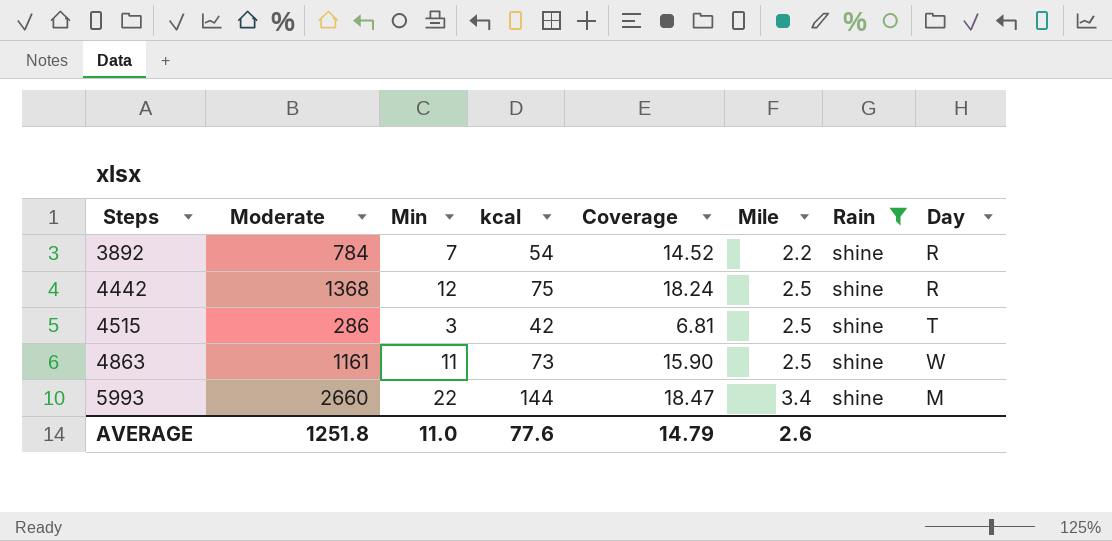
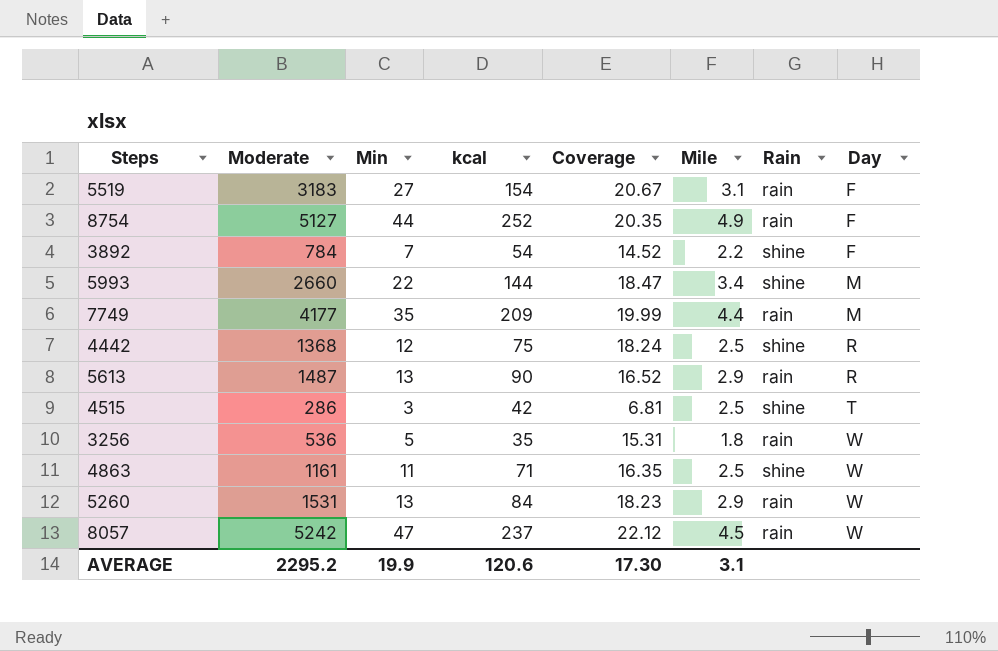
filter: Rain = shine -> none
row order: Steps ascending -> Day ascending
3892 | Day: R -> F
4863 | kcal: 73 -> 71
4863 | Coverage: 15.90 -> 16.35
AVERAGE | Moderate: 1251.8 -> 2295.2
AVERAGE | Min: 11.0 -> 19.9
AVERAGE | kcal: 77.6 -> 120.6
AVERAGE | Coverage: 14.79 -> 17.30
AVERAGE | Mile: 2.6 -> 3.1

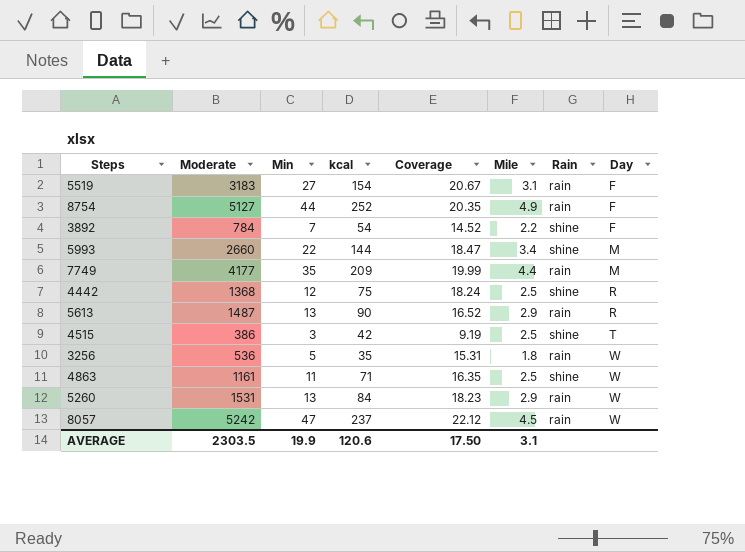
4515 | Moderate: 286 -> 386
4515 | Coverage: 6.81 -> 9.19
AVERAGE | Moderate: 2295.2 -> 2303.5
AVERAGE | Coverage: 17.30 -> 17.50

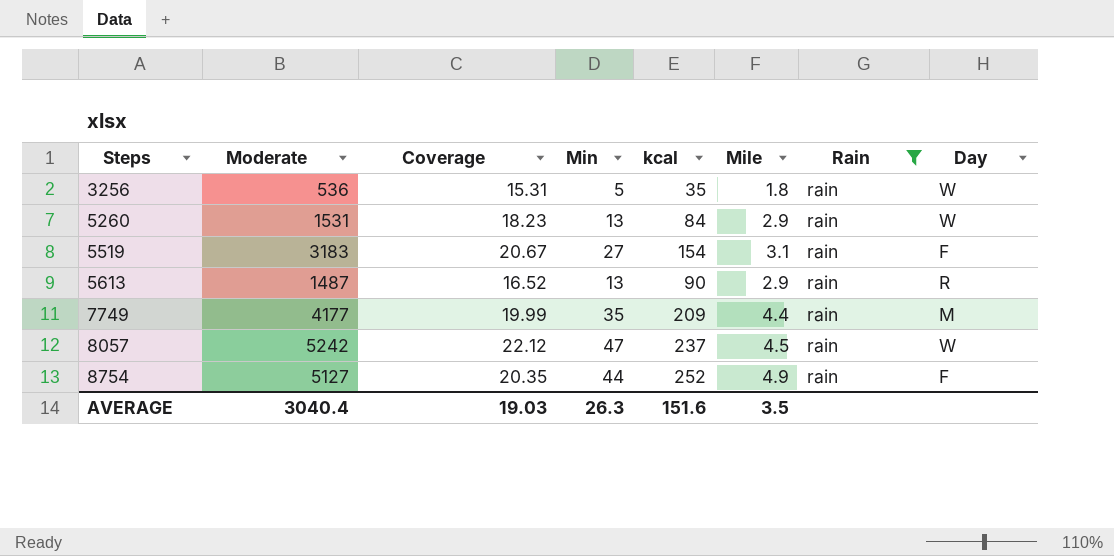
filter: none -> Rain = rain
row order: Day ascending -> Steps ascending
column Coverage | position: 5 -> 3
AVERAGE | Moderate: 2303.5 -> 3040.4
AVERAGE | Coverage: 17.50 -> 19.03
AVERAGE | Min: 19.9 -> 26.3
AVERAGE | kcal: 120.6 -> 151.6
AVERAGE | Mile: 3.1 -> 3.5

